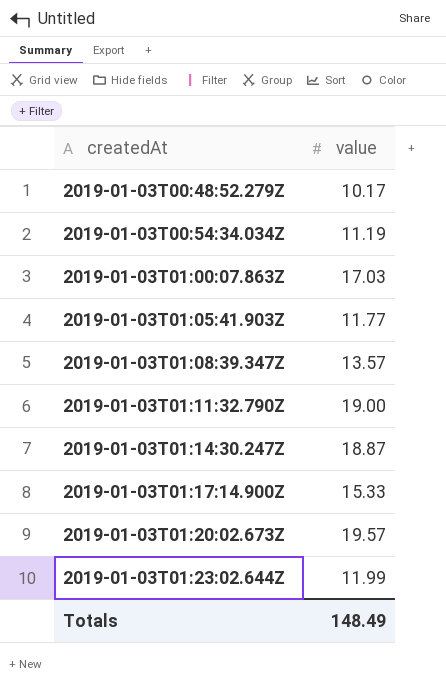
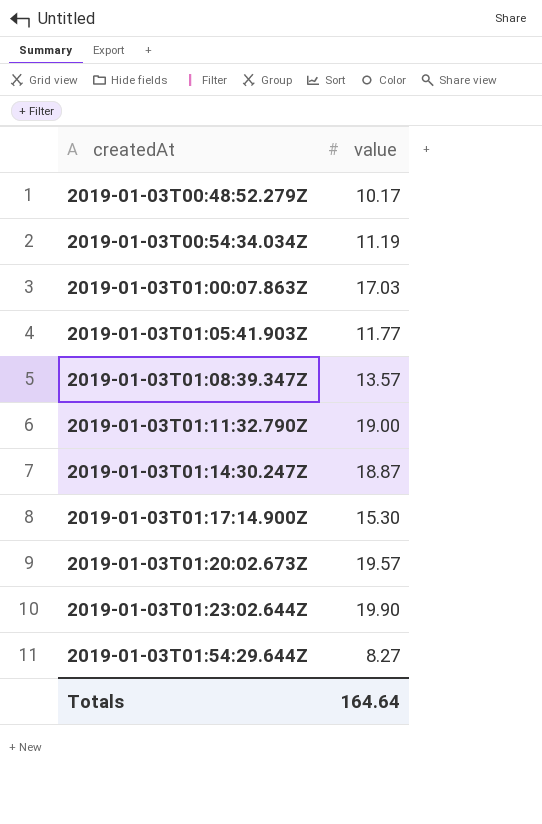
2019-01-03T01:17:14.900Z | value: 15.33 -> 15.30
2019-01-03T01:23:02.644Z | value: 11.99 -> 19.90
row 2019-01-03T01:54:29.644Z: none -> 8.27
Totals | value: 148.49 -> 164.64

